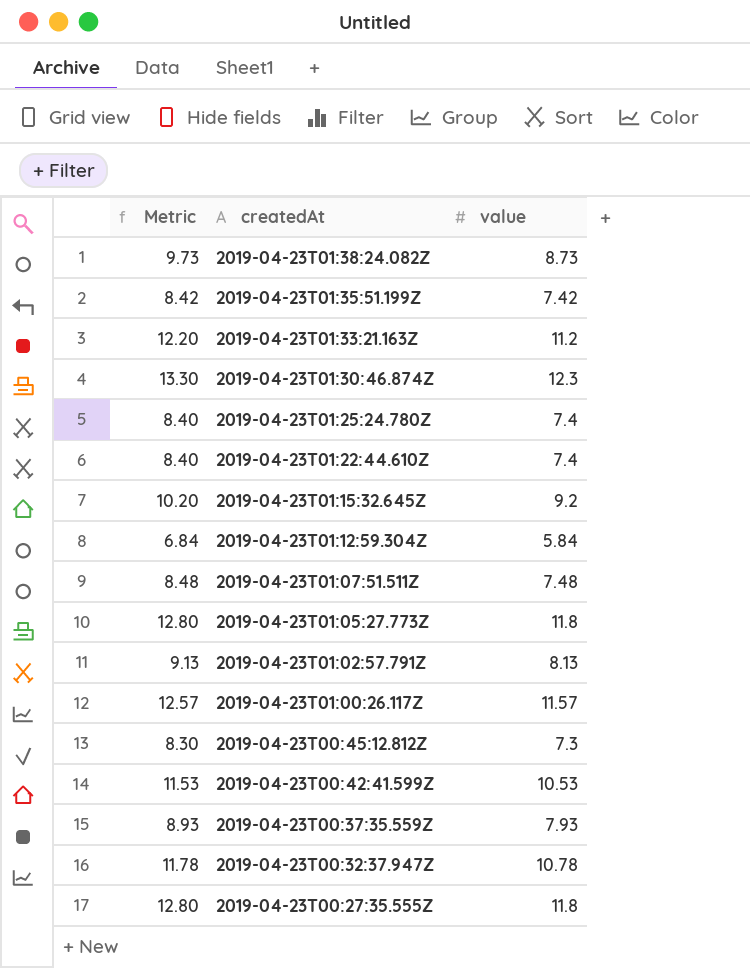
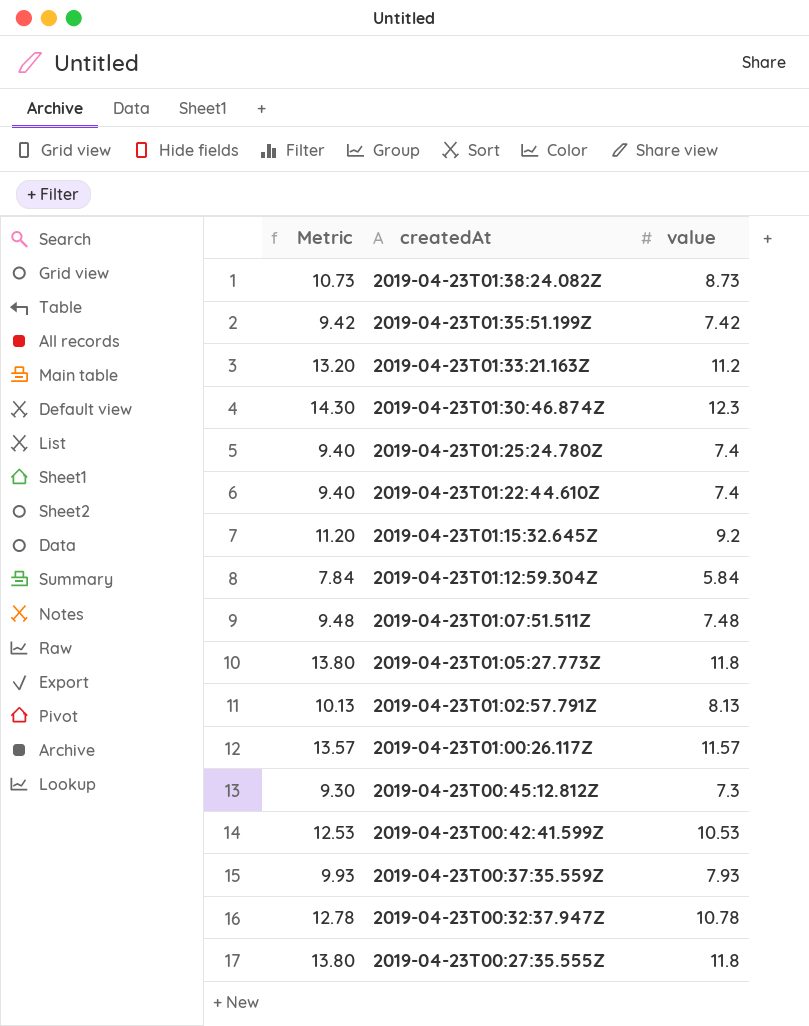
column Metric | formula: [value] + 1 -> [value] + 2

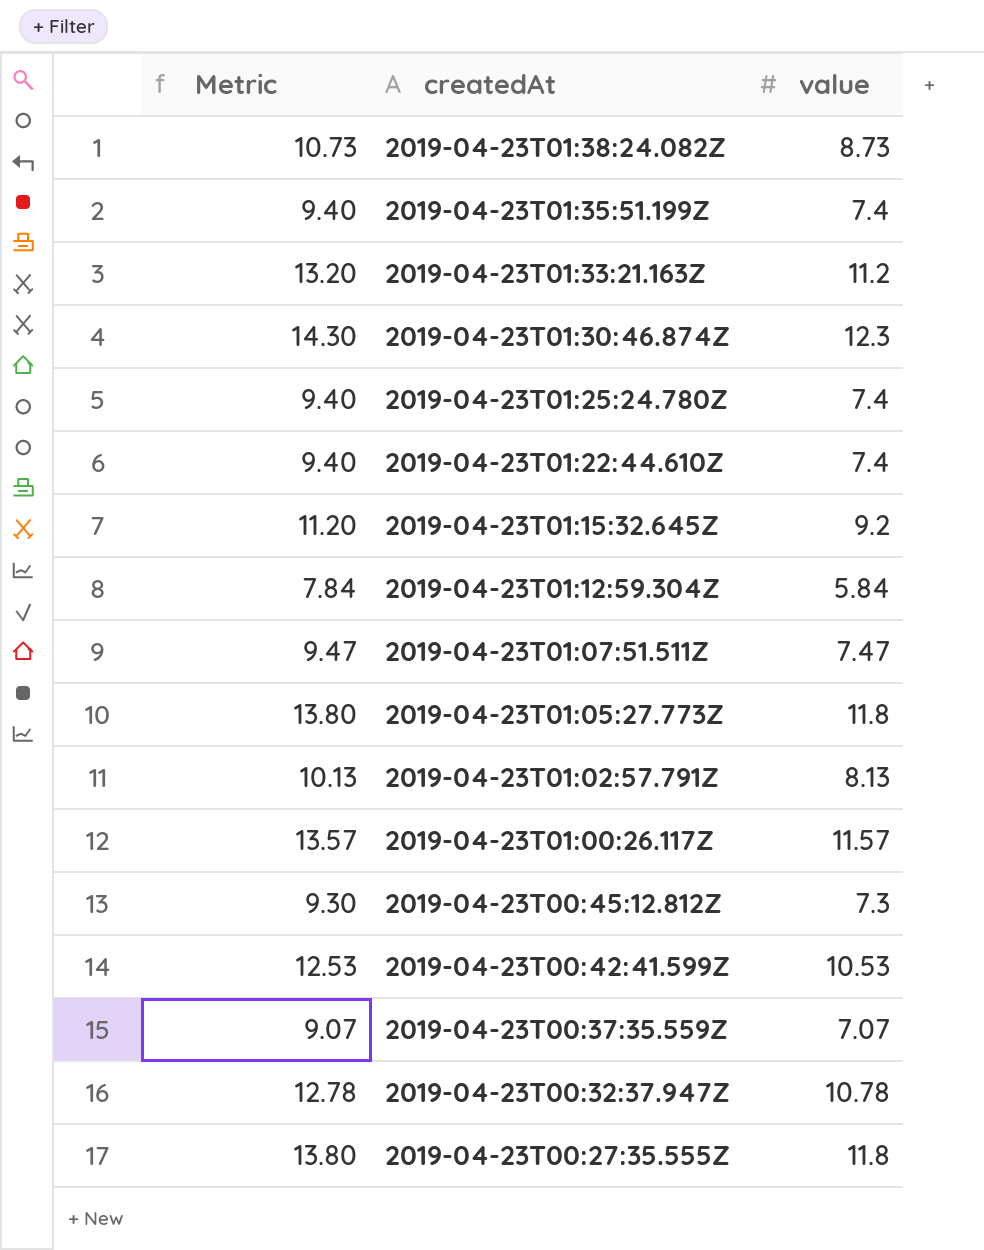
2019-04-23T01:35:51.199Z | Metric: 9.42 -> 9.40
2019-04-23T01:35:51.199Z | value: 7.42 -> 7.4
2019-04-23T01:07:51.511Z | Metric: 9.48 -> 9.47
2019-04-23T01:07:51.511Z | value: 7.48 -> 7.47
2019-04-23T00:37:35.559Z | Metric: 9.93 -> 9.07
2019-04-23T00:37:35.559Z | value: 7.93 -> 7.07

